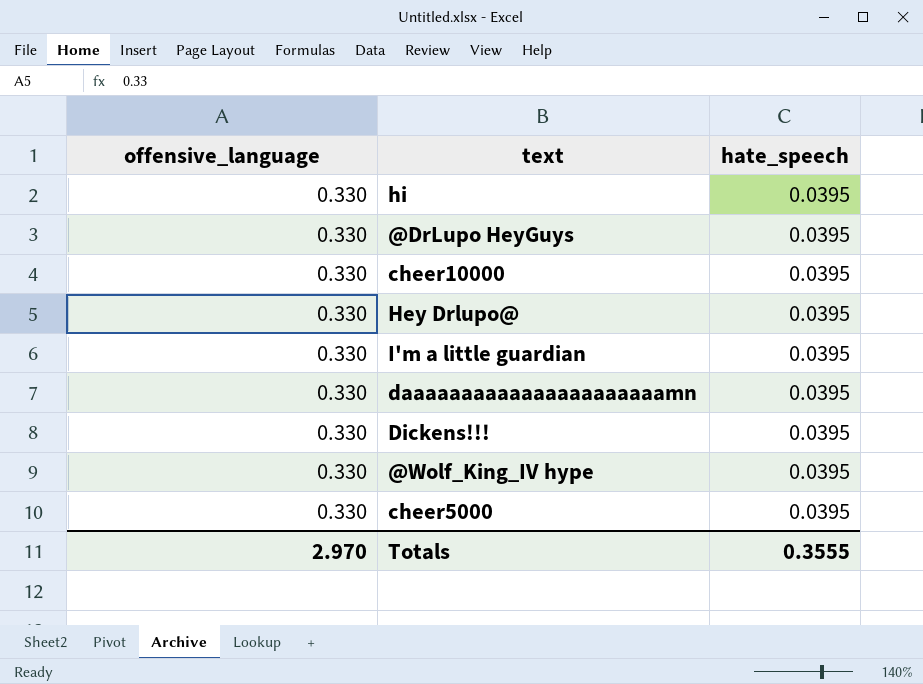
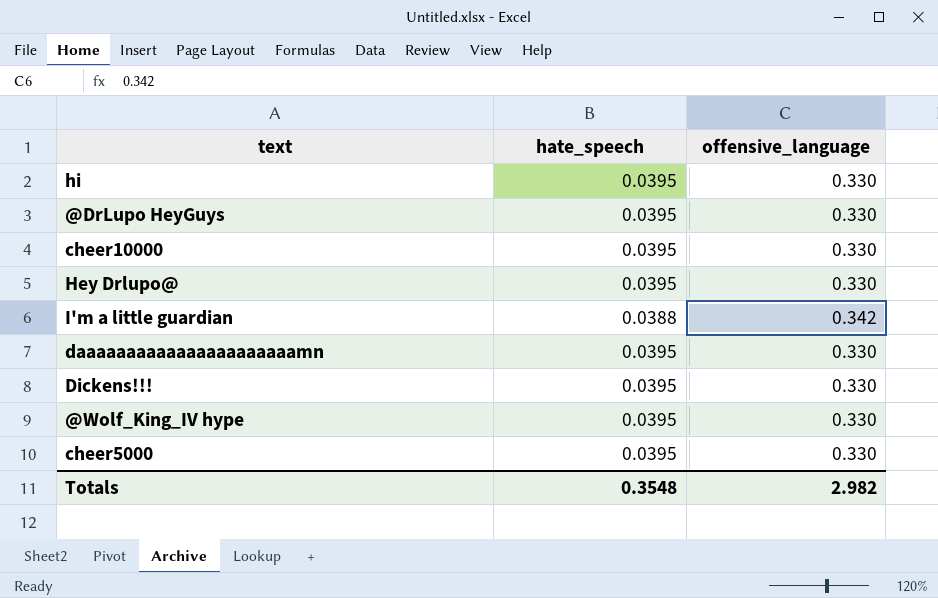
column offensive_language | position: 1 -> 3
I'm a little guardian | hate_speech: 0.0395 -> 0.0388
I'm a little guardian | offensive_language: 0.330 -> 0.342
Totals | hate_speech: 0.3555 -> 0.3548
Totals | offensive_language: 2.970 -> 2.982

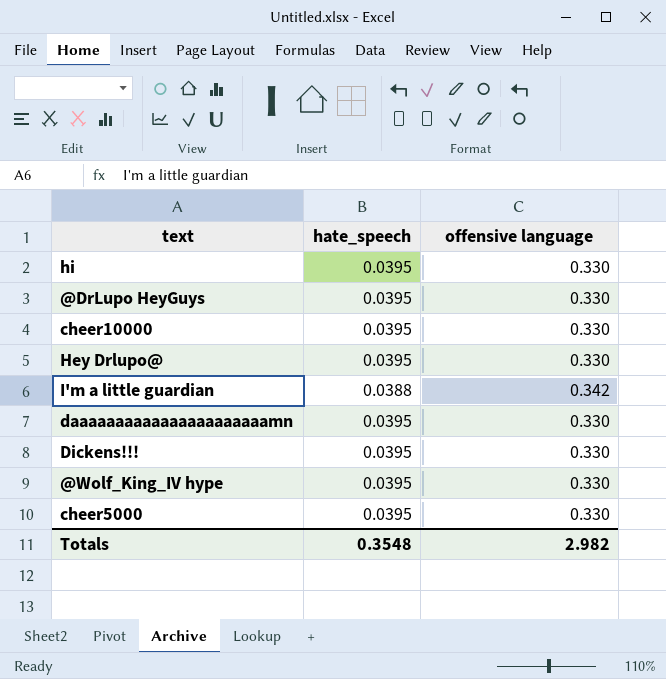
column name: offensive_language -> offensive language

